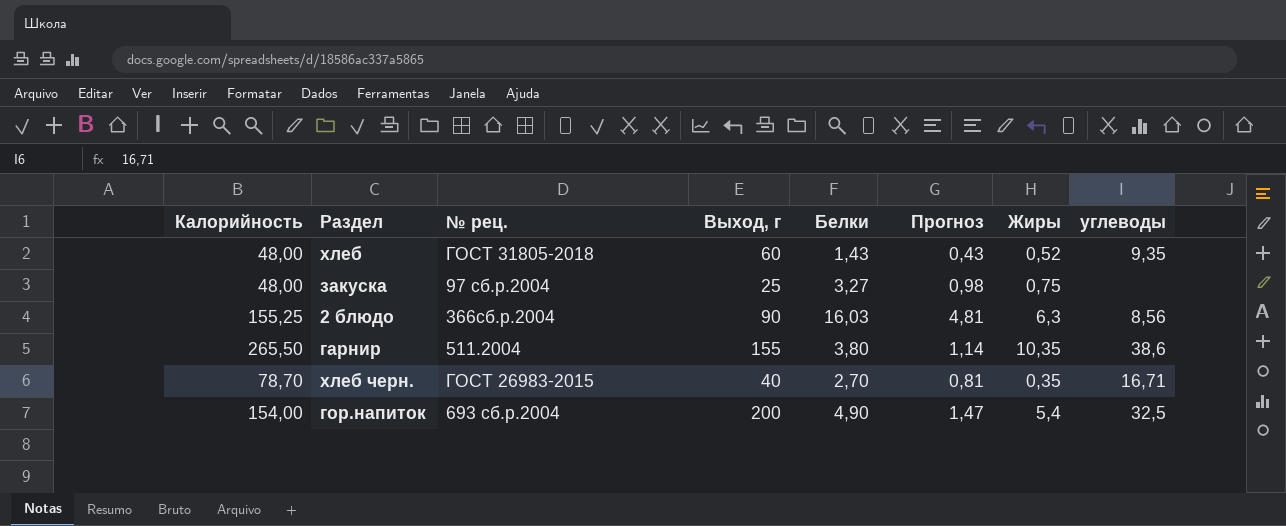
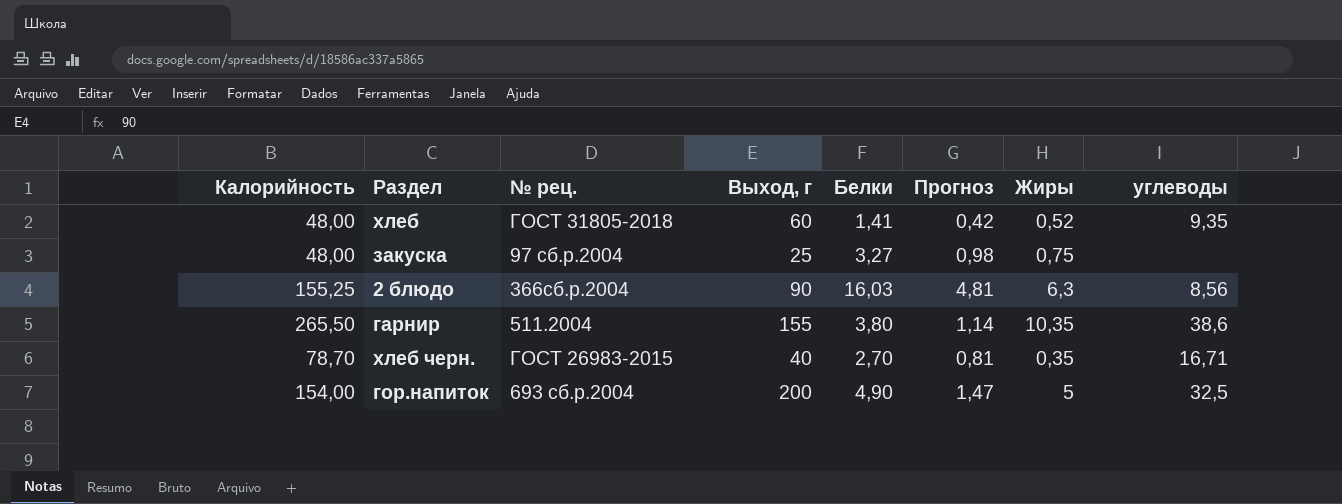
хлеб | Белки: 1,43 -> 1,41
хлеб | Прогноз: 0,43 -> 0,42
гор.напиток | Жиры: 5,4 -> 5

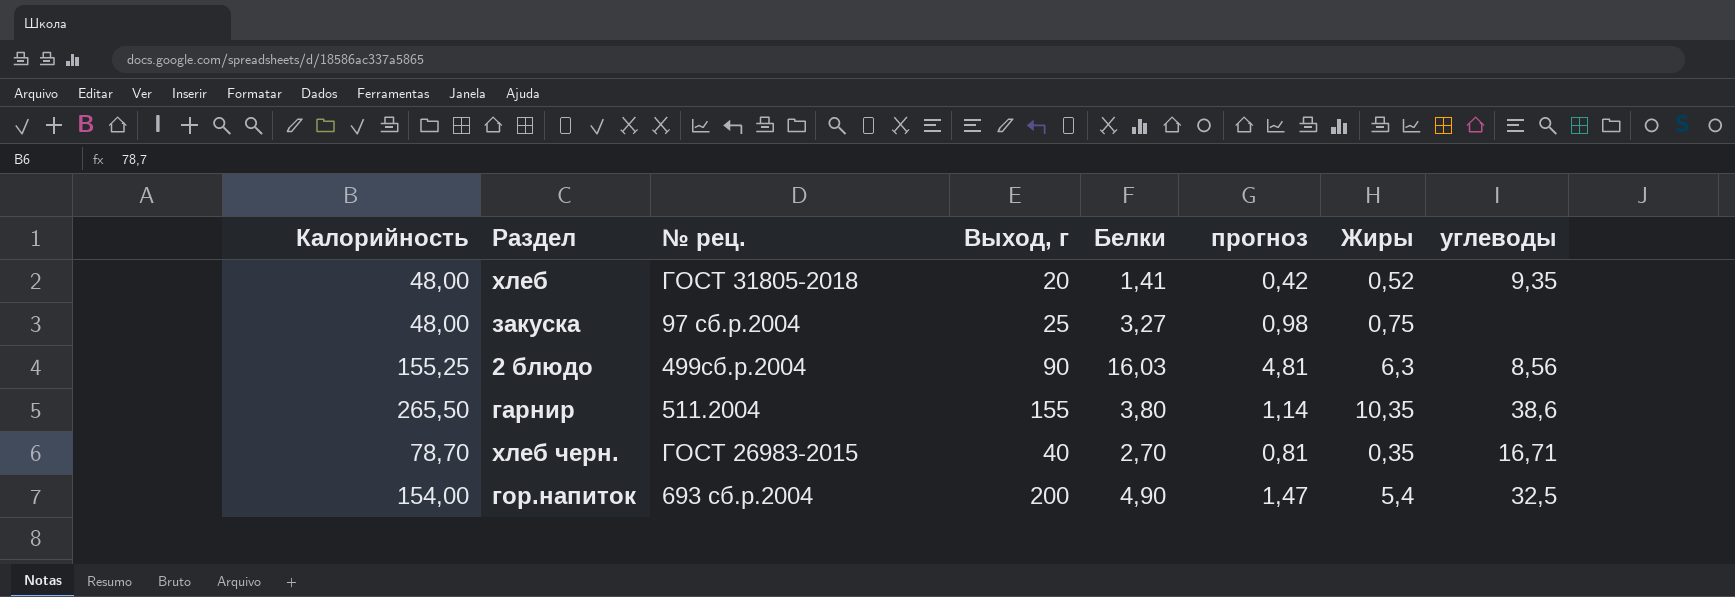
column name: Прогноз -> прогноз
хлеб | Выход, г: 60 -> 20
2 блюдо | № рец.: 366сб.р.2004 -> 499сб.р.2004
гор.напиток | Жиры: 5 -> 5,4

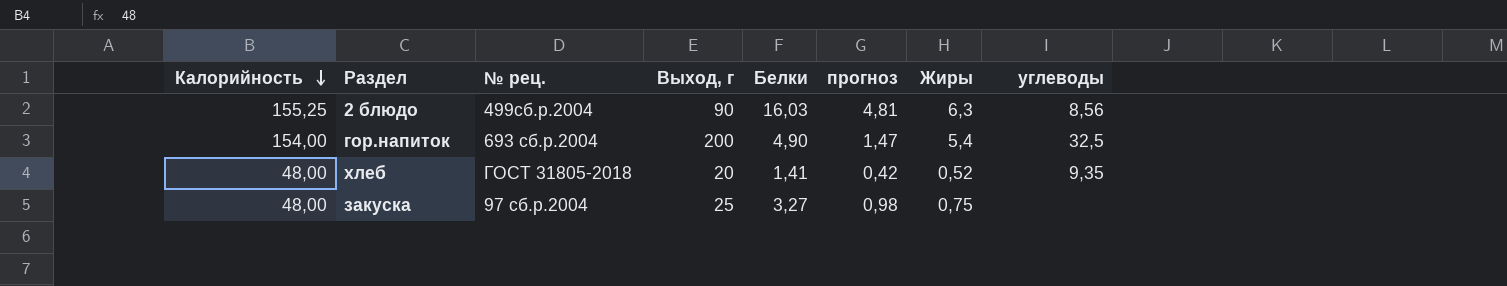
row order: none -> Калорийность descending
row гарнир: 265,50 | 511.2004 | 155 | 3,80 | 1,14 | 10,35 | 38,6 -> none
row хлеб черн.: 78,70 | ГОСТ 26983-2015 | 40 | 2,70 | 0,81 | 0,35 | 16,71 -> none

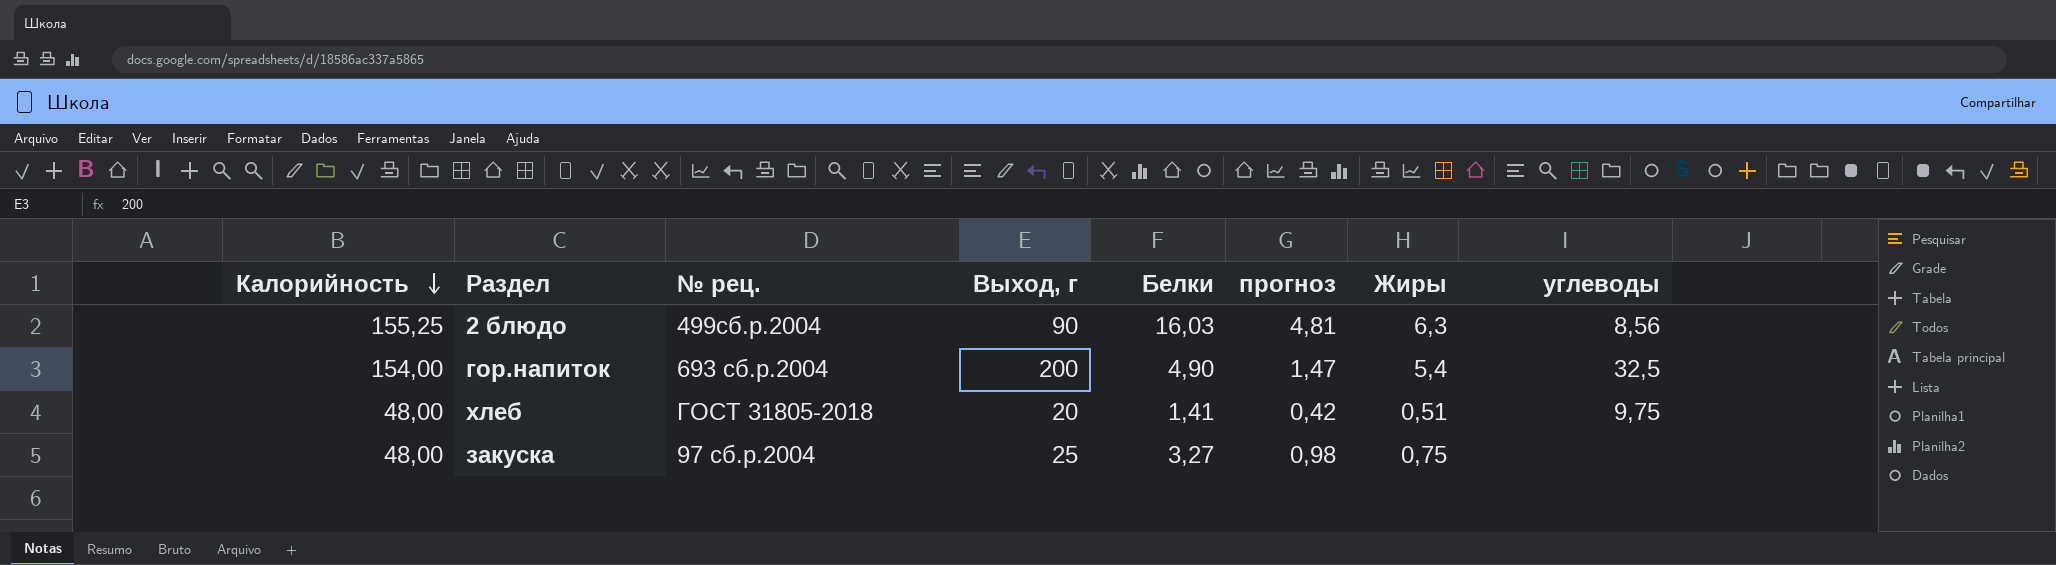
хлеб | Жиры: 0,52 -> 0,51
хлеб | углеводы: 9,35 -> 9,75

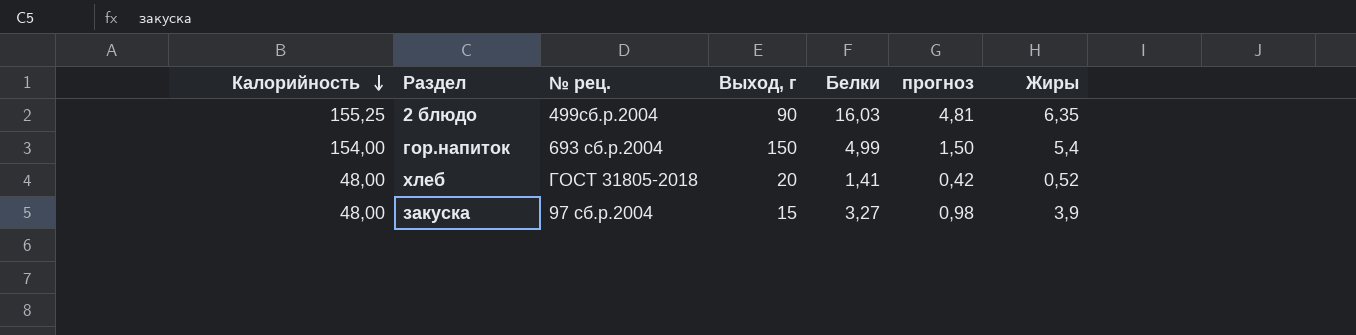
column углеводы | position: 8 -> none
2 блюдо | Жиры: 6,3 -> 6,35
гор.напиток | Выход, г: 200 -> 150
гор.напиток | Белки: 4,90 -> 4,99
гор.напиток | прогноз: 1,47 -> 1,50
хлеб | Жиры: 0,51 -> 0,52
закуска | Выход, г: 25 -> 15
закуска | Жиры: 0,75 -> 3,9

